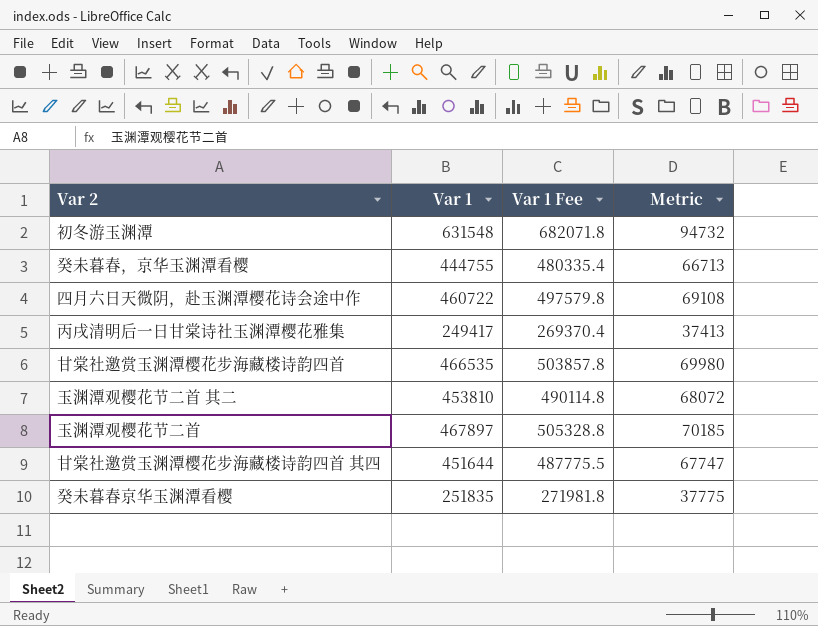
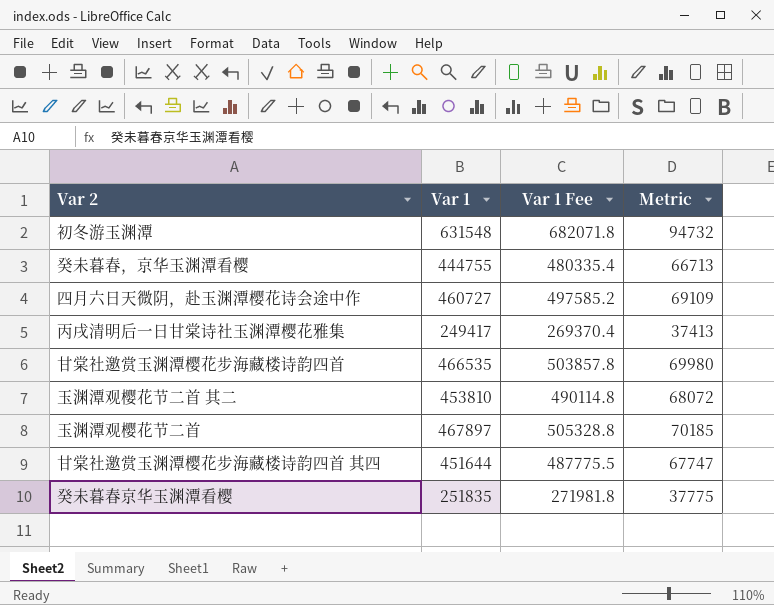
四月六日天微阴，赴玉渊潭樱花诗会途中作 | Var 1: 460722 -> 460727
四月六日天微阴，赴玉渊潭樱花诗会途中作 | Var 1 Fee: 497579.8 -> 497585.2
四月六日天微阴，赴玉渊潭樱花诗会途中作 | Metric: 69108 -> 69109

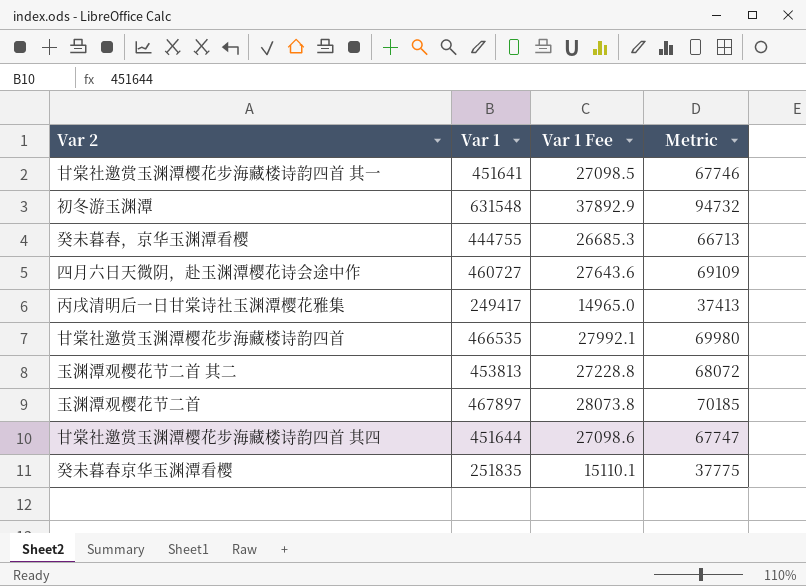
column Var 1 Fee | formula: [Var 1] * 1.08 -> [Var 1] * 0.06
row 甘棠社邀赏玉渊潭樱花步海藏楼诗韵四首 其一: none -> 451641 | 27098.5 | 67746
玉渊潭观樱花节二首 其二 | Var 1: 453810 -> 453813

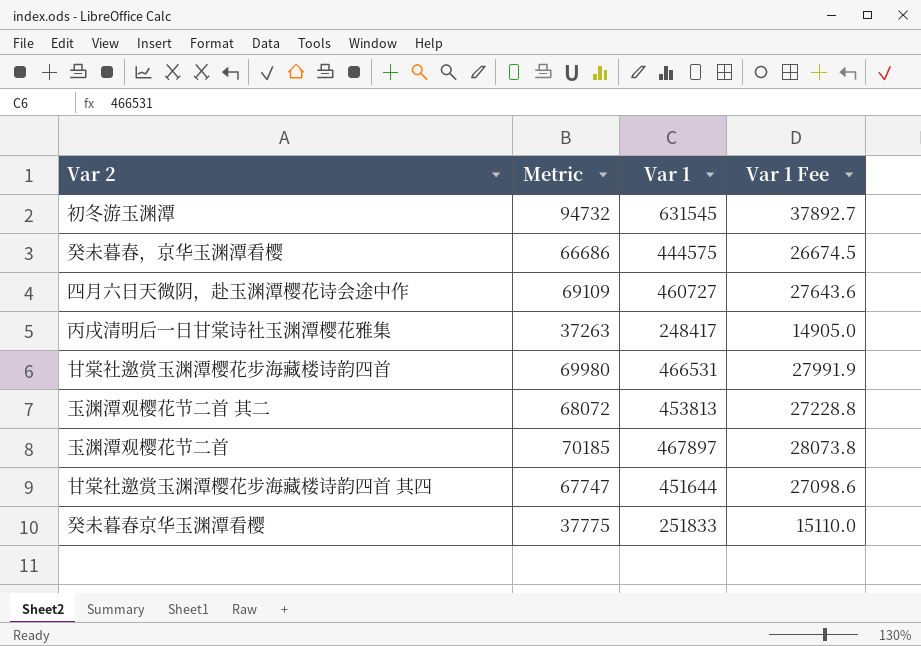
column Metric | position: 4 -> 2
row 甘棠社邀赏玉渊潭樱花步海藏楼诗韵四首 其一: 451641 | 27098.5 | 67746 -> none
初冬游玉渊潭 | Var 1: 631548 -> 631545
初冬游玉渊潭 | Var 1 Fee: 37892.9 -> 37892.7
癸未暮春，京华玉渊潭看樱 | Metric: 66713 -> 66686
癸未暮春，京华玉渊潭看樱 | Var 1: 444755 -> 444575
癸未暮春，京华玉渊潭看樱 | Var 1 Fee: 26685.3 -> 26674.5
丙戌清明后一日甘棠诗社玉渊潭樱花雅集 | Metric: 37413 -> 37263
丙戌清明后一日甘棠诗社玉渊潭樱花雅集 | Var 1: 249417 -> 248417
丙戌清明后一日甘棠诗社玉渊潭樱花雅集 | Var 1 Fee: 14965.0 -> 14905.0
甘棠社邀赏玉渊潭樱花步海藏楼诗韵四首 | Var 1: 466535 -> 466531
甘棠社邀赏玉渊潭樱花步海藏楼诗韵四首 | Var 1 Fee: 27992.1 -> 27991.9
癸未暮春京华玉渊潭看樱 | Var 1: 251835 -> 251833
癸未暮春京华玉渊潭看樱 | Var 1 Fee: 15110.1 -> 15110.0

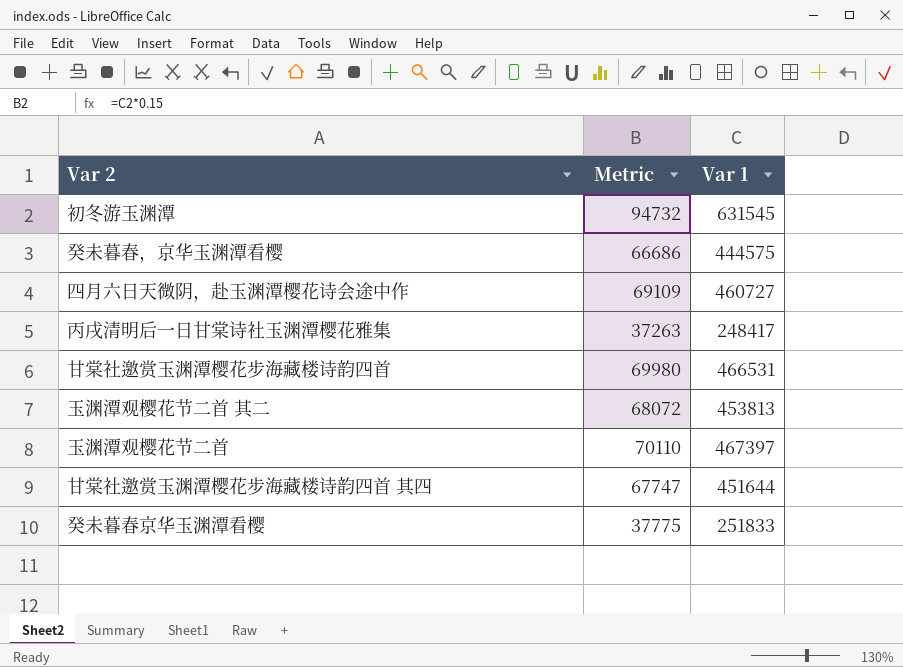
column Var 1 Fee | formula: [Var 1] * 0.06 -> none
玉渊潭观樱花节二首 | Metric: 70185 -> 70110
玉渊潭观樱花节二首 | Var 1: 467897 -> 467397

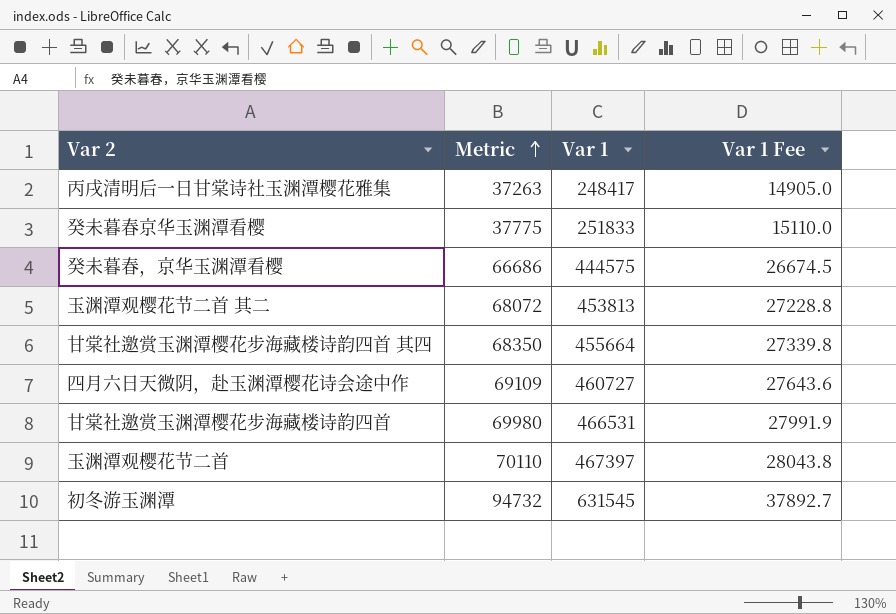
row order: none -> Metric ascending
column Var 1 Fee | formula: none -> [Var 1] * 0.06
甘棠社邀赏玉渊潭樱花步海藏楼诗韵四首 其四 | Metric: 67747 -> 68350
甘棠社邀赏玉渊潭樱花步海藏楼诗韵四首 其四 | Var 1: 451644 -> 455664

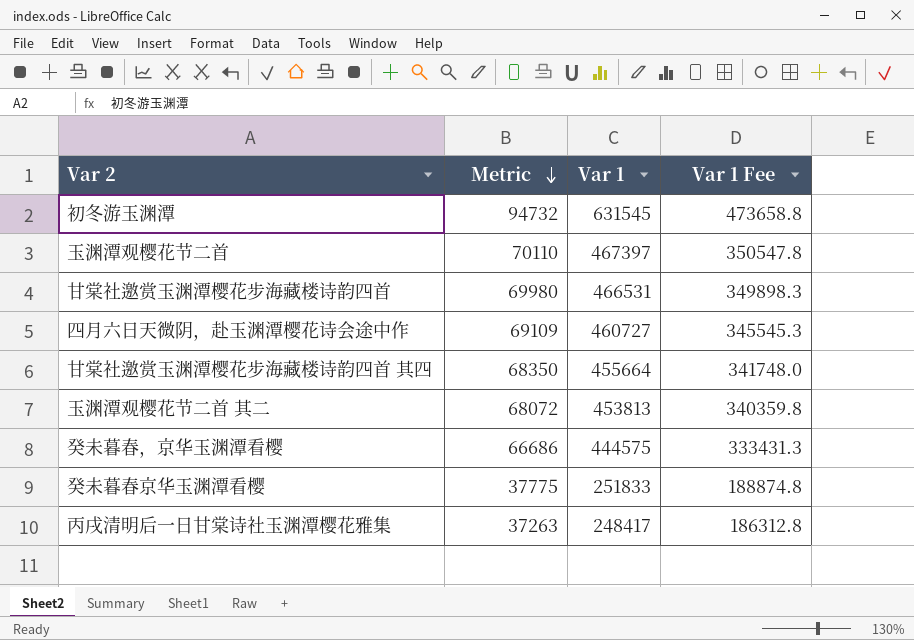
row order: Metric ascending -> Metric descending
column Var 1 Fee | formula: [Var 1] * 0.06 -> [Var 1] * 0.75

